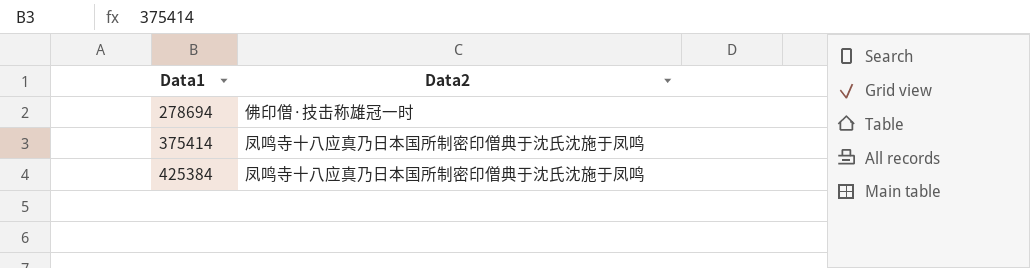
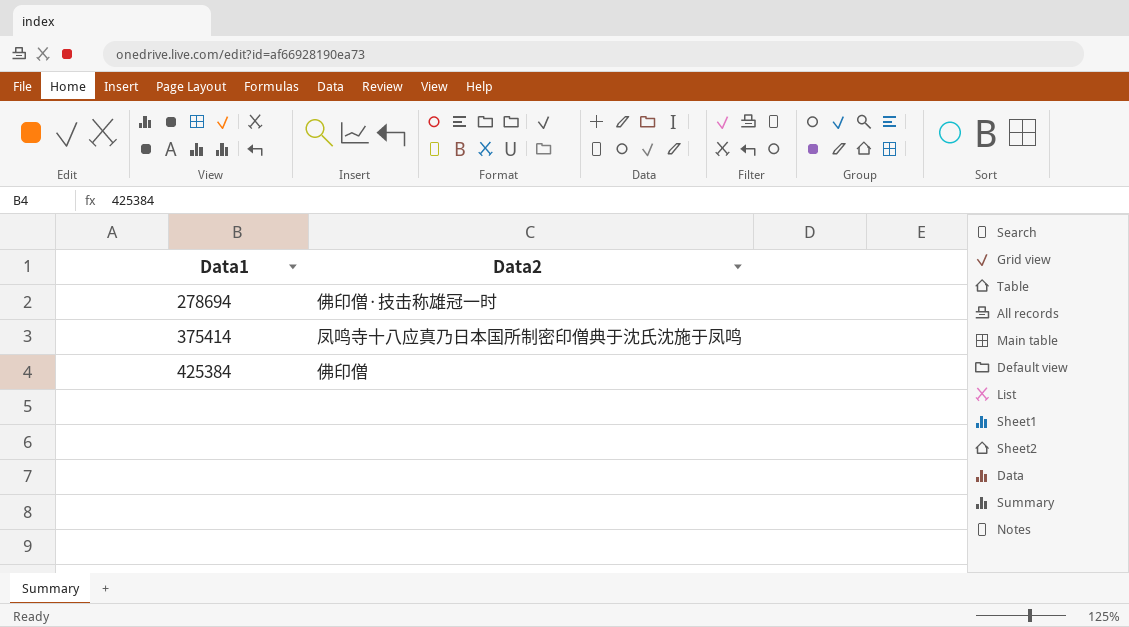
425384 | Data2: 凤鸣寺十八应真乃日本国所制密印僧典于沈氏沈施于凤鸣 -> 佛印僧

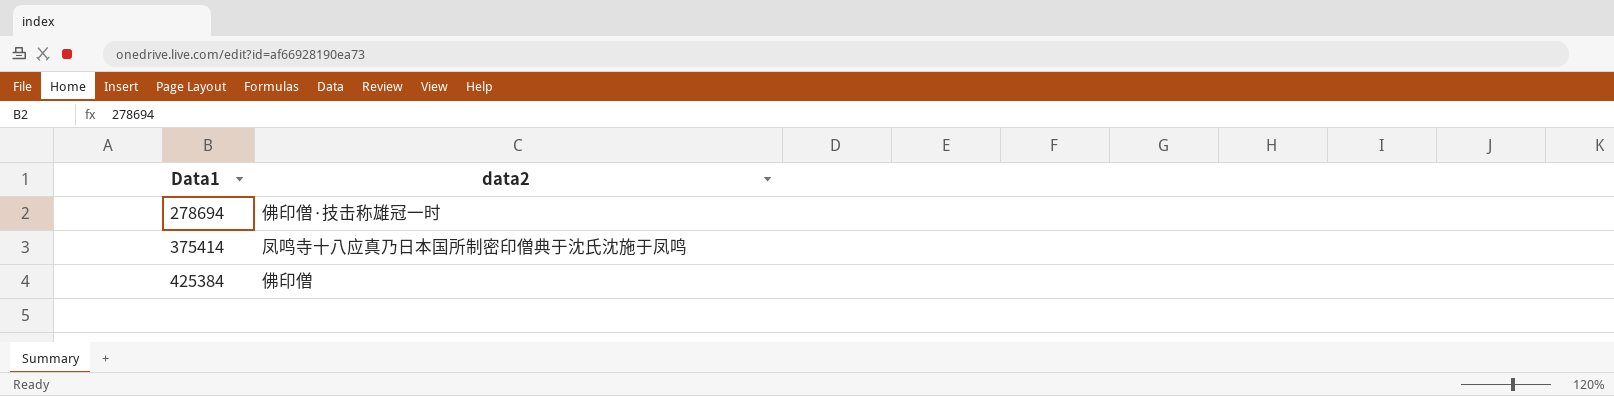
column name: Data2 -> data2

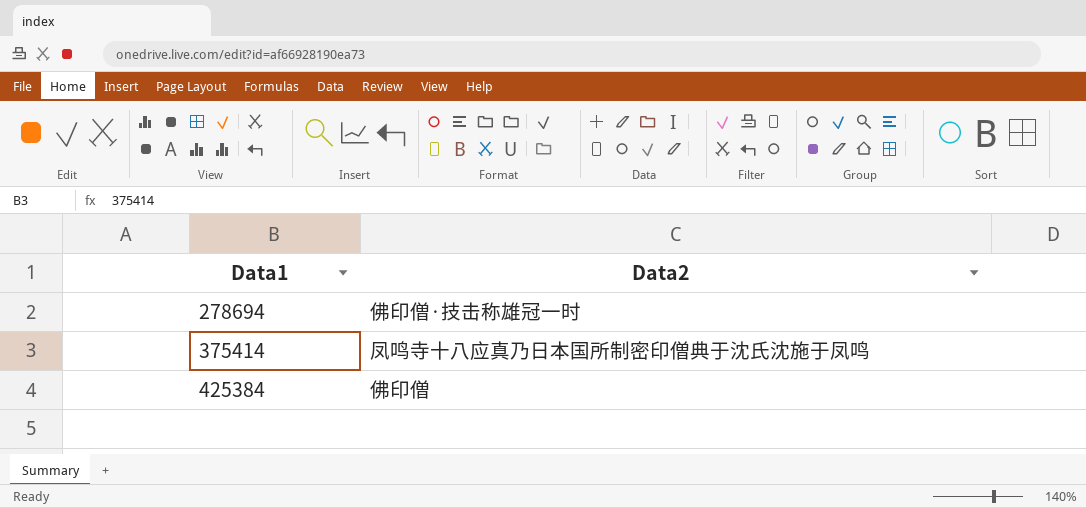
column name: data2 -> Data2

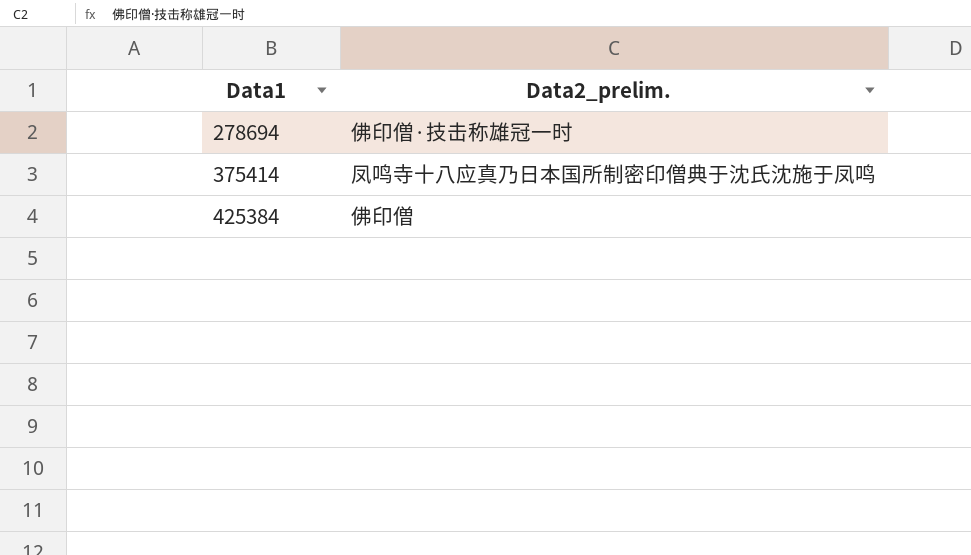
column name: Data2 -> Data2_prelim.

